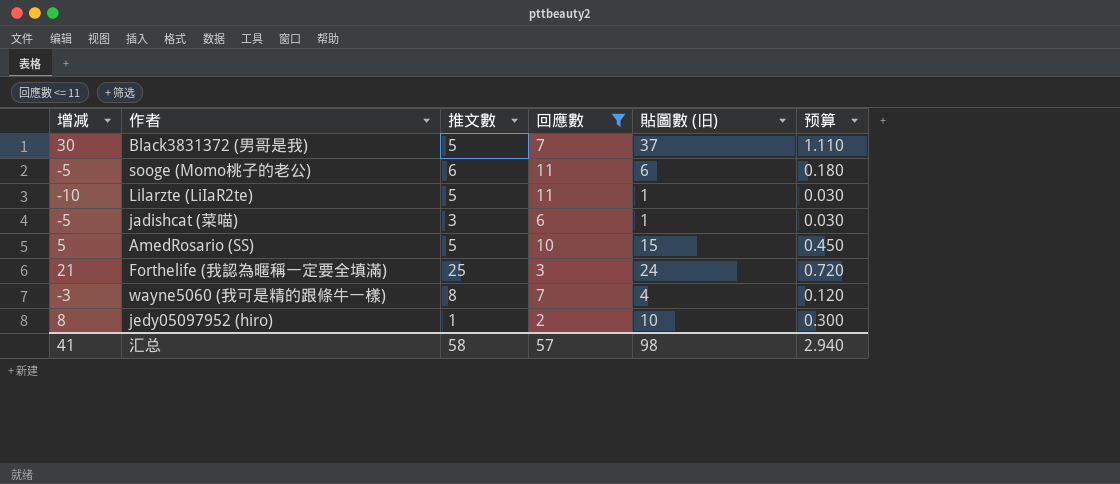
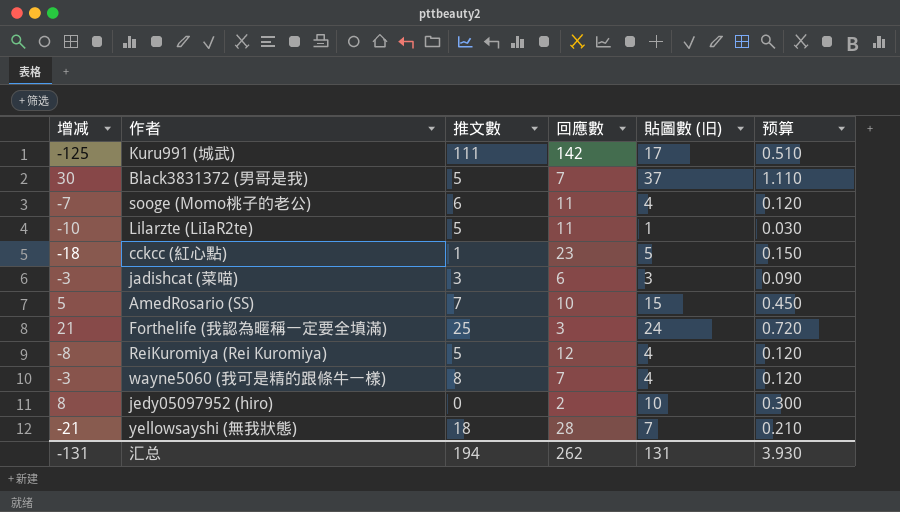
filter: 回應數 <= 11 -> none
sooge (Momo桃子的老公) | 增减: -5 -> -7
sooge (Momo桃子的老公) | 貼圖數 (旧): 6 -> 4
sooge (Momo桃子的老公) | 预算: 0.180 -> 0.120
jadishcat (菜喵) | 增减: -5 -> -3
jadishcat (菜喵) | 貼圖數 (旧): 1 -> 3
jadishcat (菜喵) | 预算: 0.030 -> 0.090
AmedRosario (SS) | 推文數: 5 -> 7
jedy05097952 (hiro) | 推文數: 1 -> 0
汇总 | 增减: 41 -> -131
汇总 | 推文數: 58 -> 194
汇总 | 回應數: 57 -> 262
汇总 | 貼圖數 (旧): 98 -> 131
汇总 | 预算: 2.940 -> 3.930

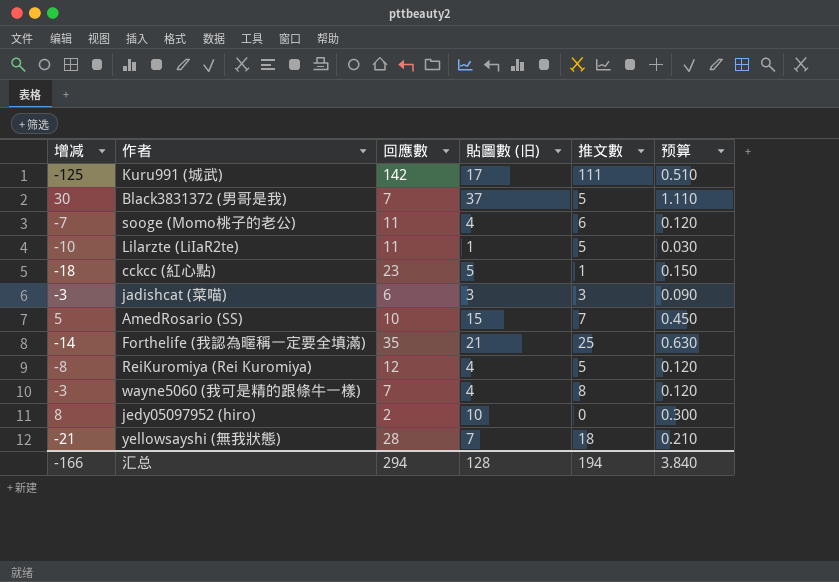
column 推文數 | position: 3 -> 5
Forthelife (我認為暱稱一定要全填滿) | 增减: 21 -> -14
Forthelife (我認為暱稱一定要全填滿) | 回應數: 3 -> 35
Forthelife (我認為暱稱一定要全填滿) | 貼圖數 (旧): 24 -> 21
Forthelife (我認為暱稱一定要全填滿) | 预算: 0.720 -> 0.630
汇总 | 增减: -131 -> -166
汇总 | 回應數: 262 -> 294
汇总 | 貼圖數 (旧): 131 -> 128
汇总 | 预算: 3.930 -> 3.840

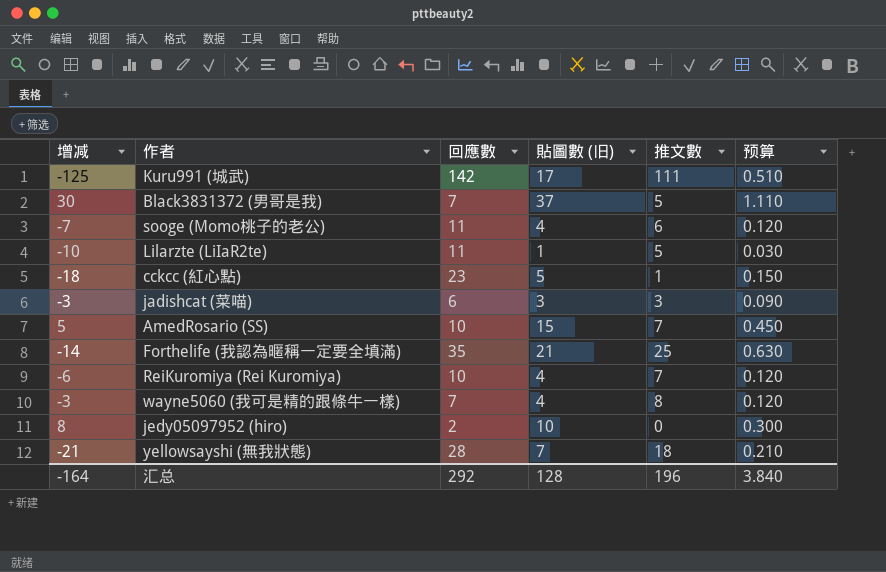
ReiKuromiya (Rei Kuromiya) | 增减: -8 -> -6
ReiKuromiya (Rei Kuromiya) | 回應數: 12 -> 10
ReiKuromiya (Rei Kuromiya) | 推文數: 5 -> 7
汇总 | 增减: -166 -> -164
汇总 | 回應數: 294 -> 292
汇总 | 推文數: 194 -> 196

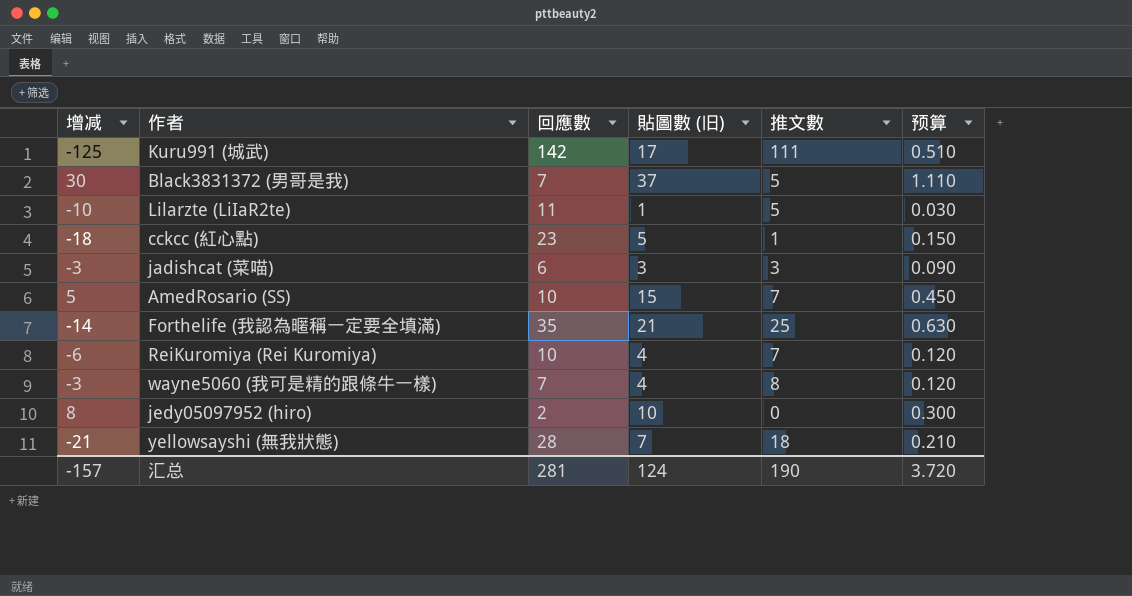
row sooge (Momo桃子的老公): -7 | 11 | 4 | 6 | 0.120 -> none
汇总 | 增减: -164 -> -157
汇总 | 回應數: 292 -> 281
汇总 | 貼圖數 (旧): 128 -> 124
汇总 | 推文數: 196 -> 190
汇总 | 预算: 3.840 -> 3.720

